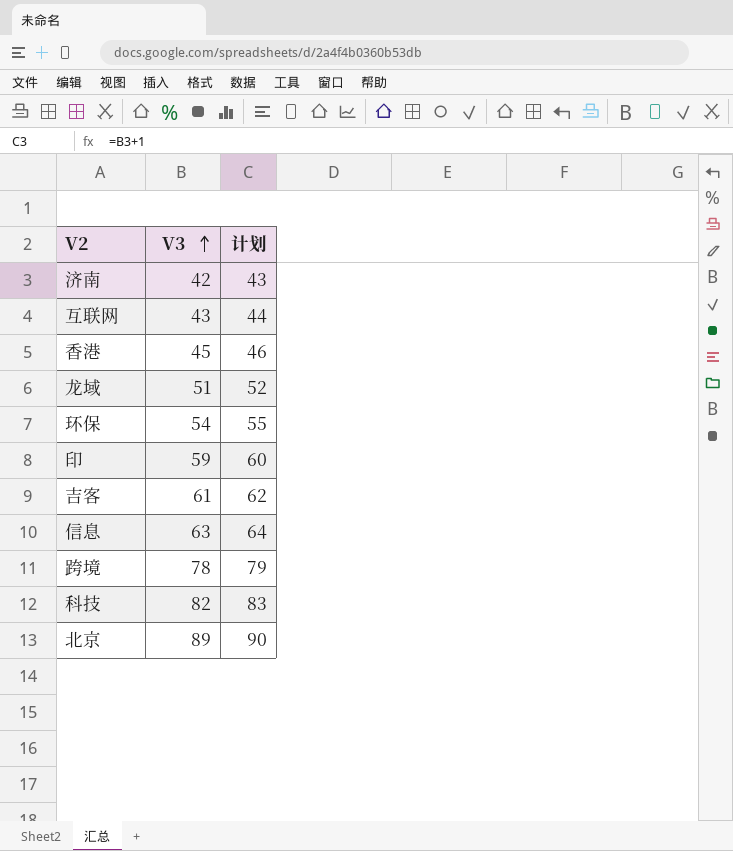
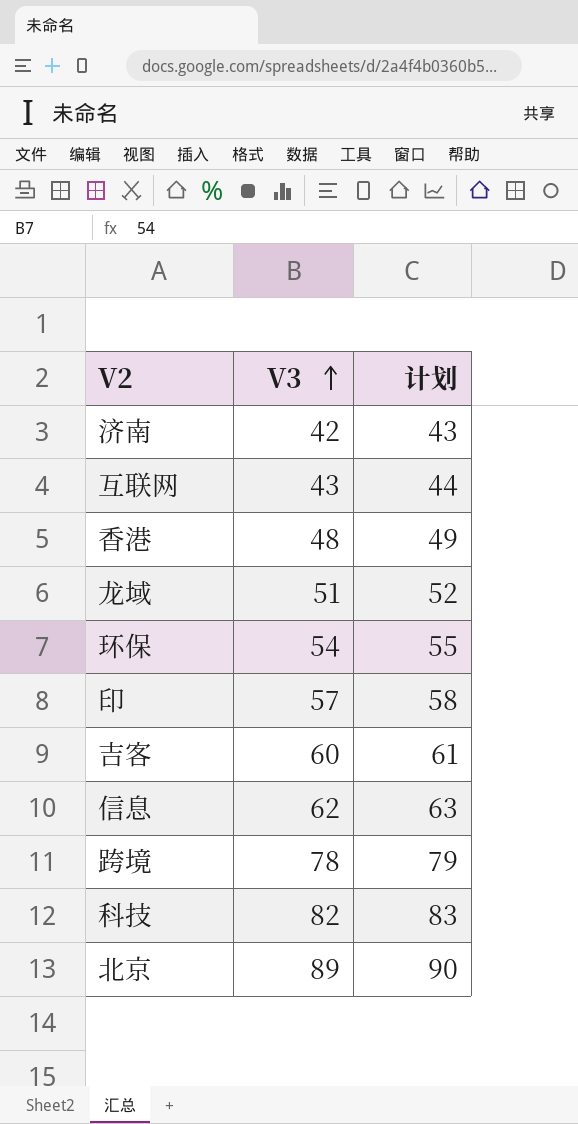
香港 | V3: 45 -> 48
香港 | 计划: 46 -> 49
印 | V3: 59 -> 57
印 | 计划: 60 -> 58
吉客 | V3: 61 -> 60
吉客 | 计划: 62 -> 61
信息 | V3: 63 -> 62
信息 | 计划: 64 -> 63

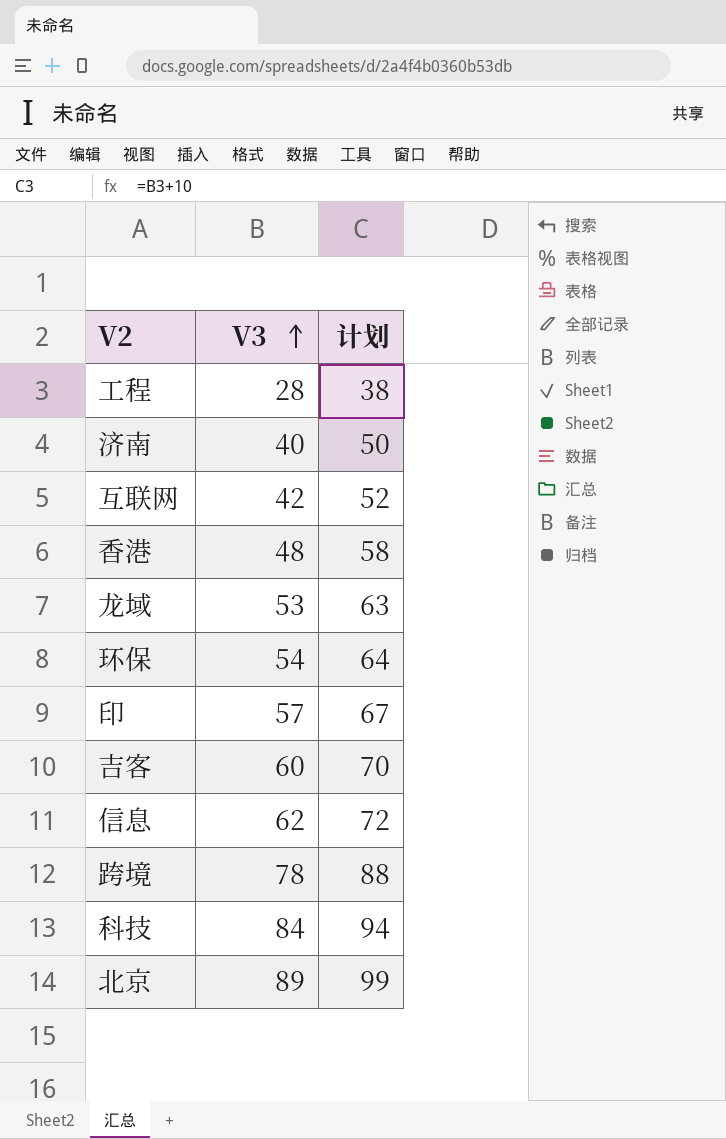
column 计划 | formula: [V3] + 1 -> [V3] + 10
row 工程: none -> 28 | 38
济南 | V3: 42 -> 40
互联网 | V3: 43 -> 42
龙域 | V3: 51 -> 53
科技 | V3: 82 -> 84

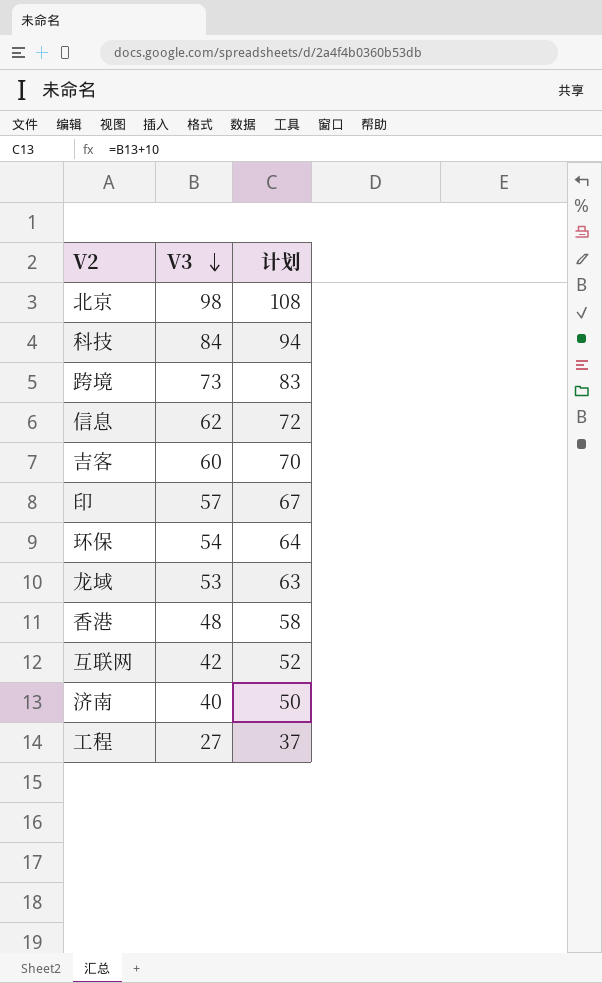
row order: V3 ascending -> V3 descending
北京 | V3: 89 -> 98
北京 | 计划: 99 -> 108
跨境 | V3: 78 -> 73
跨境 | 计划: 88 -> 83
工程 | V3: 28 -> 27
工程 | 计划: 38 -> 37

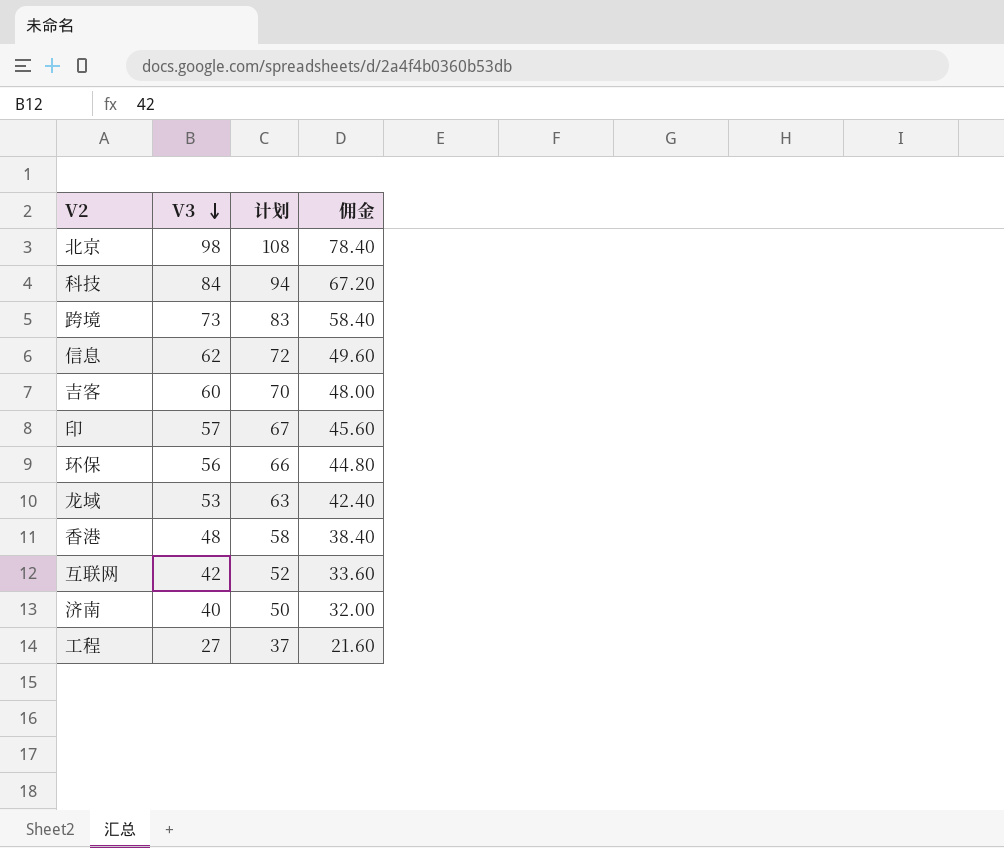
column 佣金 | formula: none -> [V3] * 0.8
环保 | V3: 54 -> 56
环保 | 计划: 64 -> 66

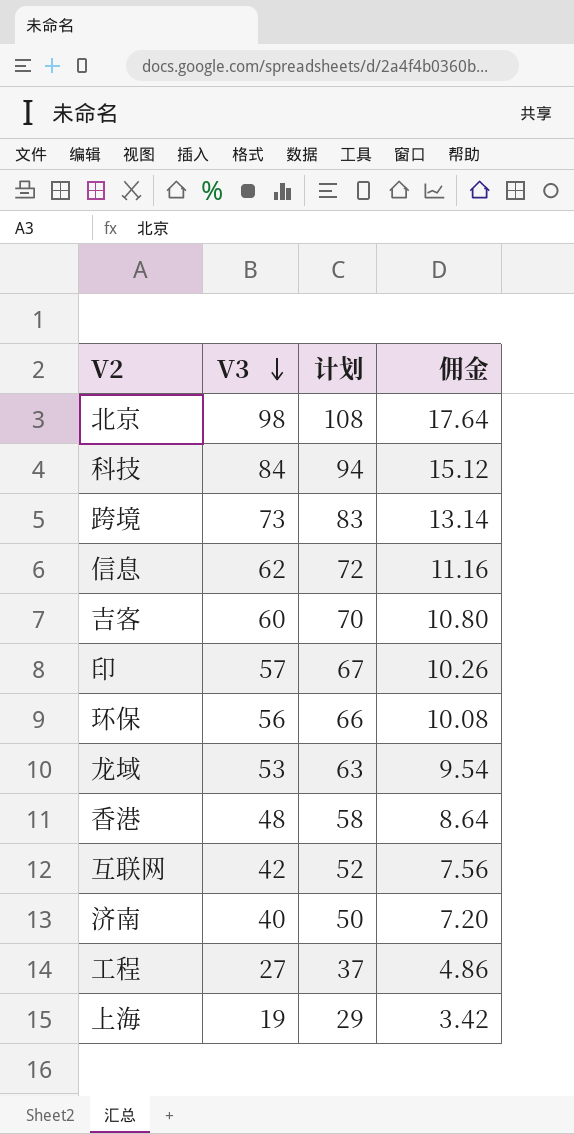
column 佣金 | formula: [V3] * 0.8 -> [V3] * 0.18
row 上海: none -> 19 | 29 | 3.42

